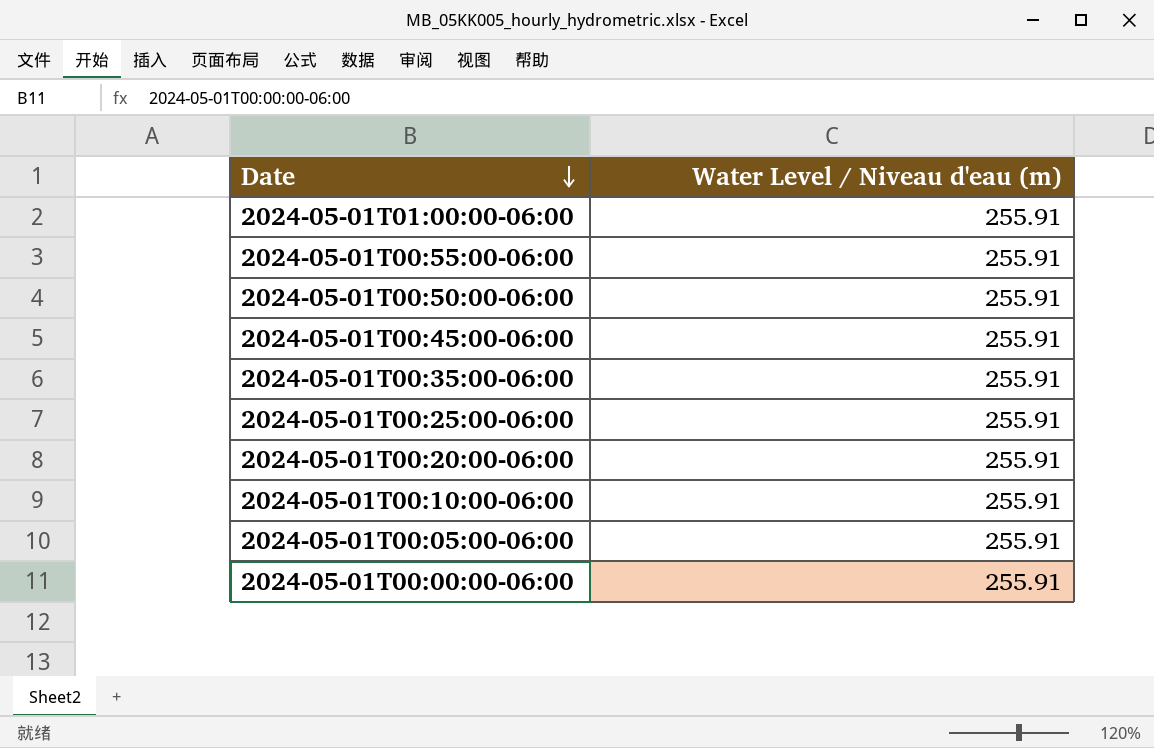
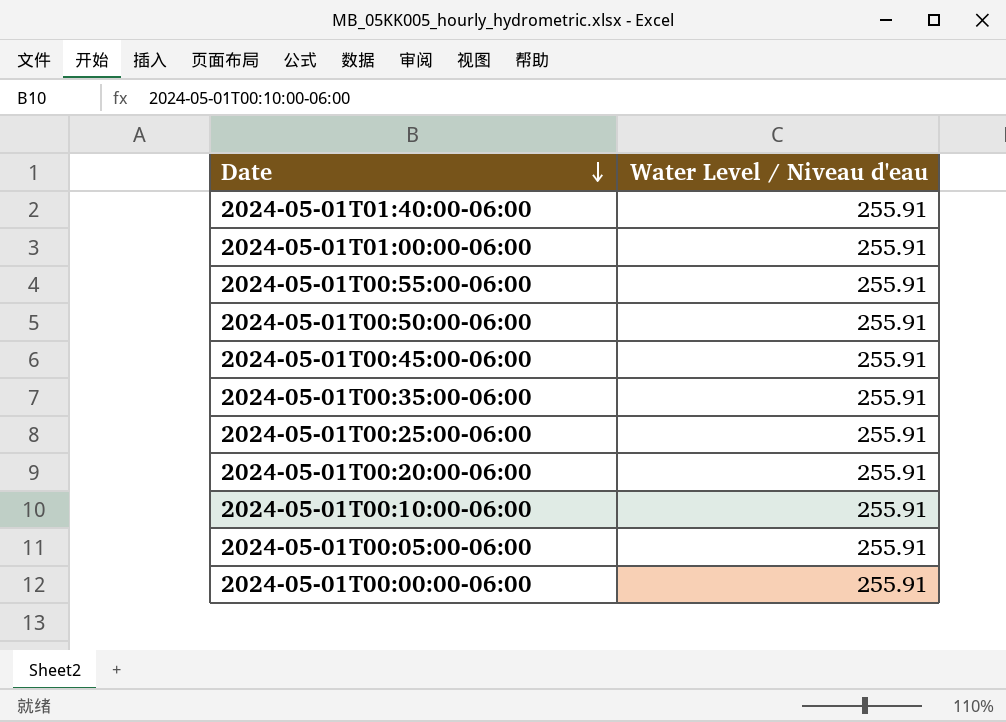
column name: Water Level / Niveau d'eau (m) -> Water Level / Niveau d'eau
row 2024-05-01T01:40:00-06:00: none -> 255.91

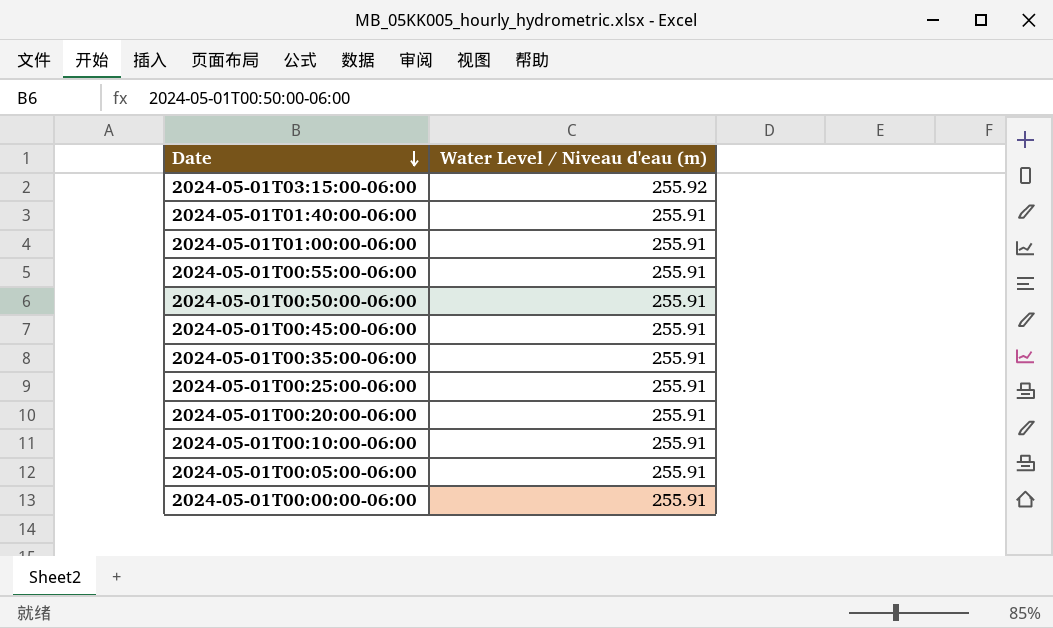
column name: Water Level / Niveau d'eau -> Water Level / Niveau d'eau (m)
row 2024-05-01T03:15:00-06:00: none -> 255.92

